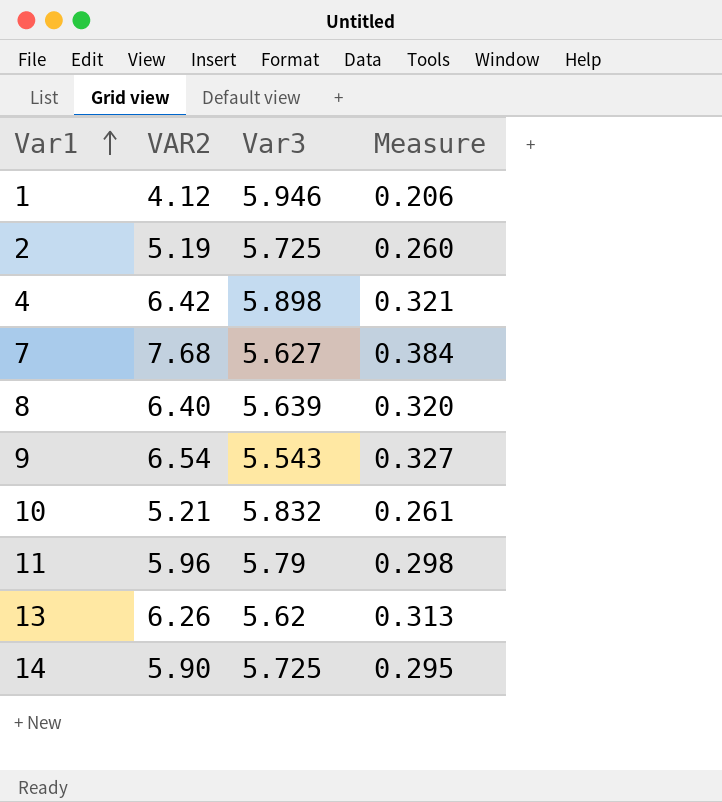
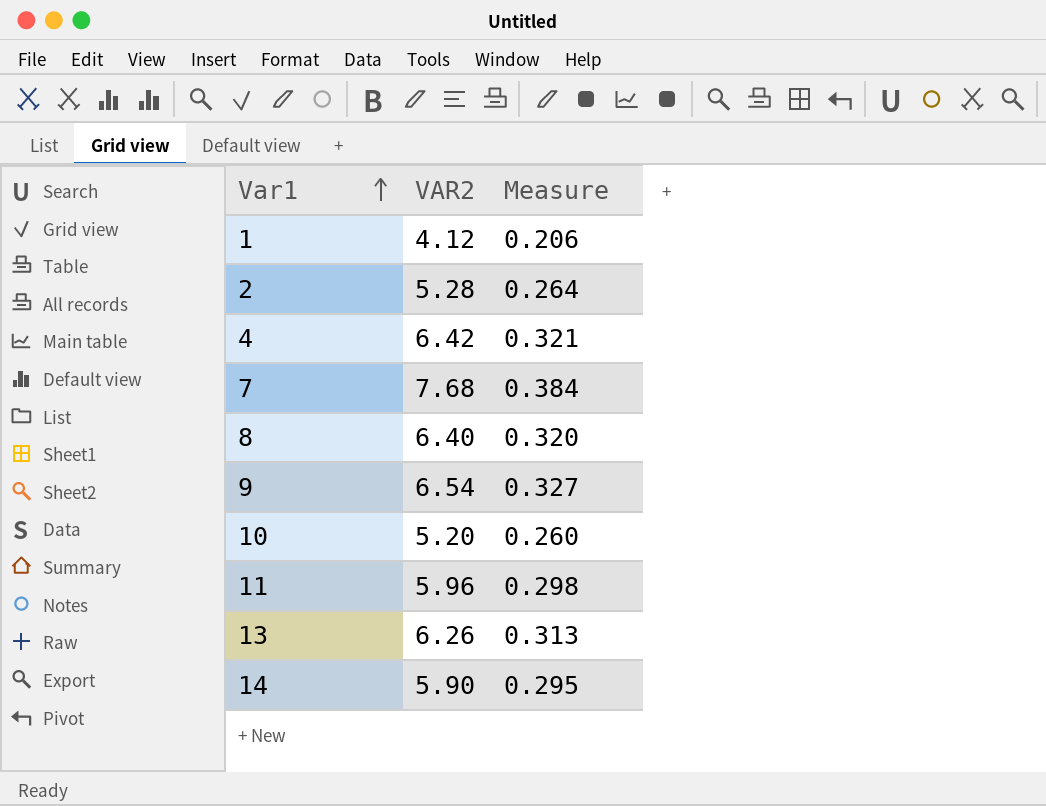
column Var3 | position: 3 -> none
2 | VAR2: 5.19 -> 5.28
2 | Measure: 0.260 -> 0.264
10 | VAR2: 5.21 -> 5.20
10 | Measure: 0.261 -> 0.260

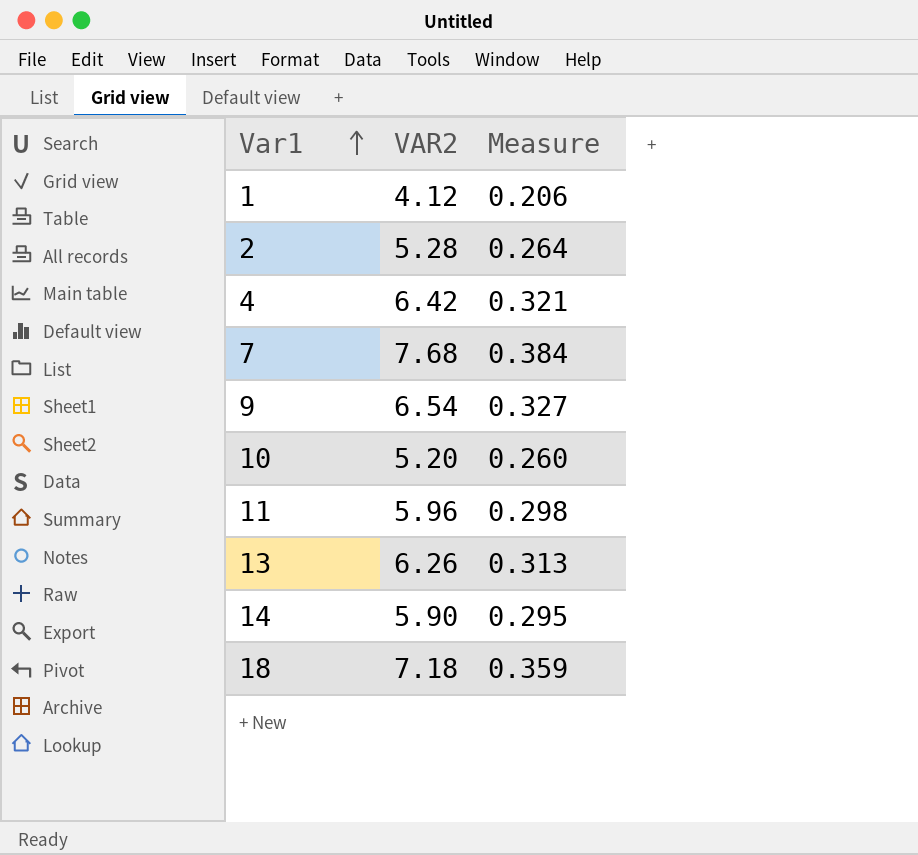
row 8: 6.40 | 0.320 -> none
row 18: none -> 7.18 | 0.359

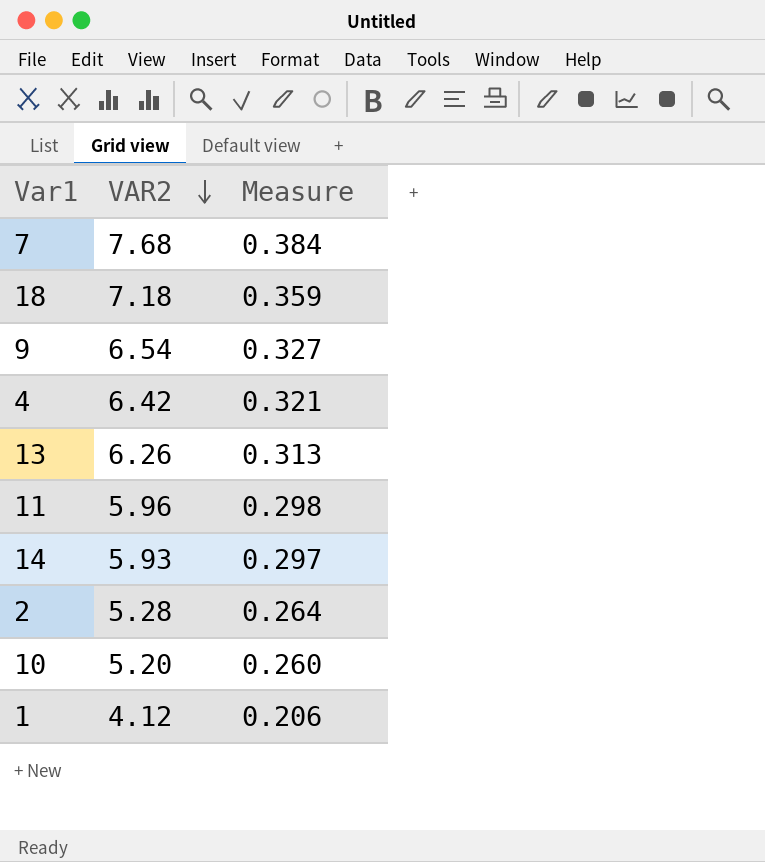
row order: Var1 ascending -> VAR2 descending
14 | VAR2: 5.90 -> 5.93
14 | Measure: 0.295 -> 0.297

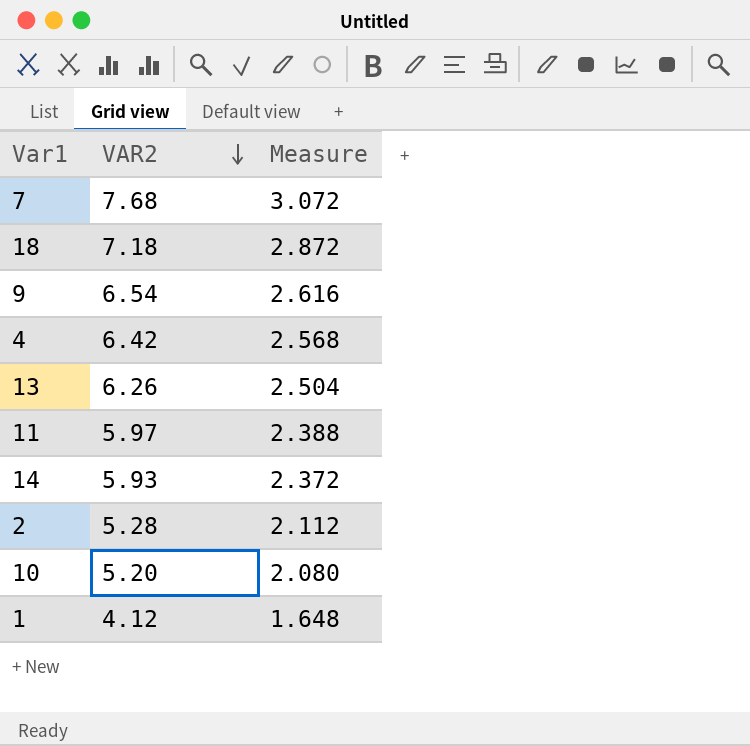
column Measure | formula: [VAR2] * 0.05 -> [VAR2] * 0.4
11 | VAR2: 5.96 -> 5.97

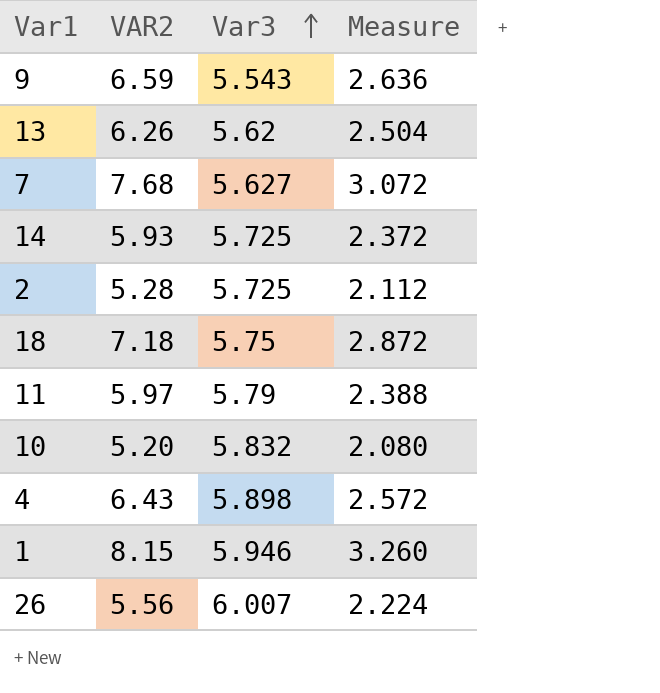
row order: VAR2 descending -> Var3 ascending
column Var3 | position: none -> 3
9 | VAR2: 6.54 -> 6.59
9 | Measure: 2.616 -> 2.636
4 | VAR2: 6.42 -> 6.43
4 | Measure: 2.568 -> 2.572
1 | VAR2: 4.12 -> 8.15
1 | Measure: 1.648 -> 3.260
row 26: none -> 5.56 | 6.007 | 2.224

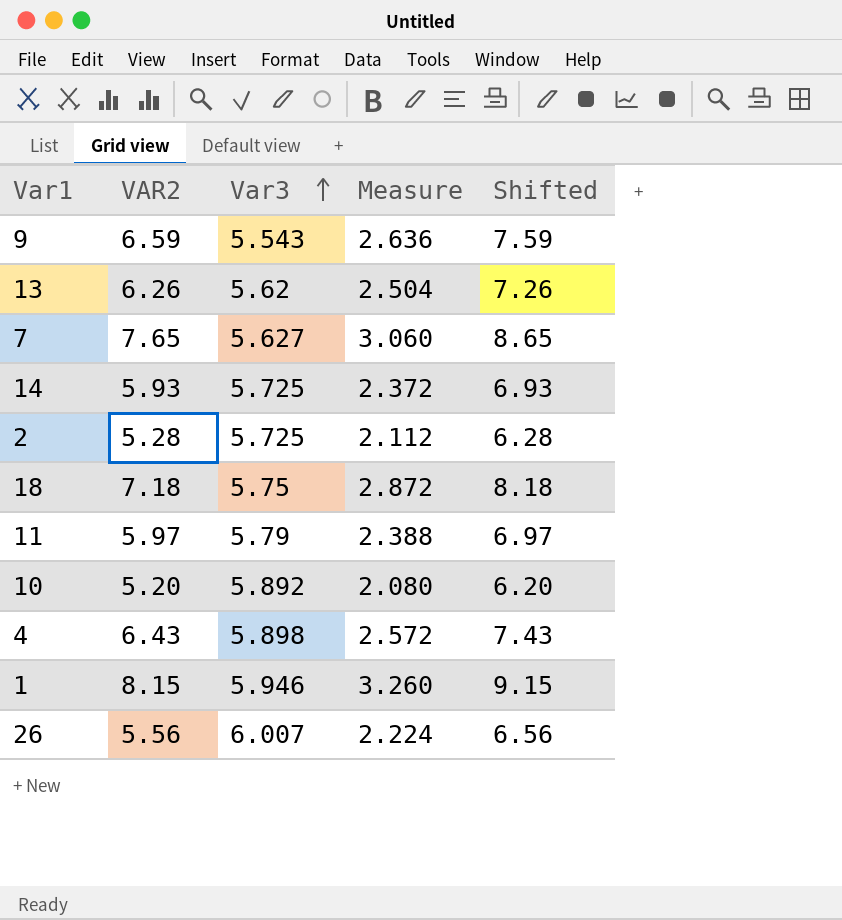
column Shifted | formula: none -> [VAR2] + 1
7 | VAR2: 7.68 -> 7.65
7 | Measure: 3.072 -> 3.060
10 | Var3: 5.832 -> 5.892

